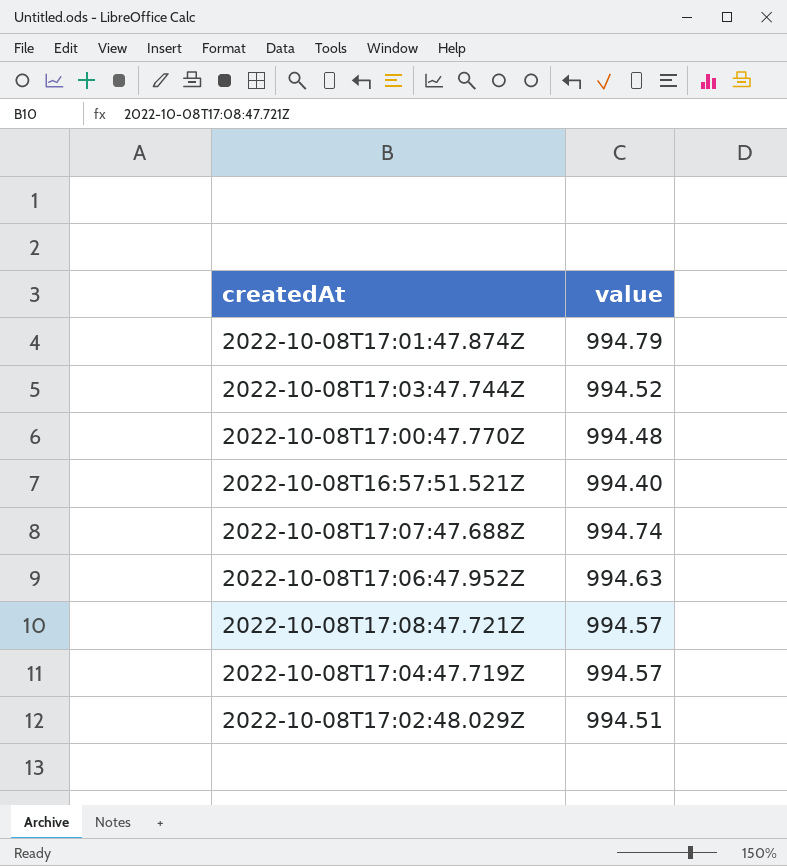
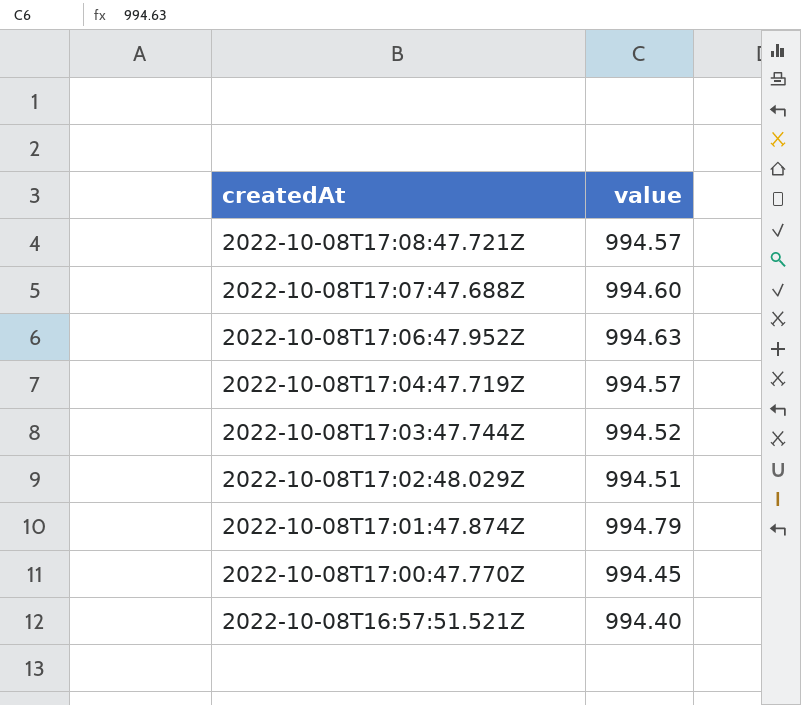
row order: none -> createdAt descending
2022-10-08T17:07:47.688Z | value: 994.74 -> 994.60
2022-10-08T17:00:47.770Z | value: 994.48 -> 994.45

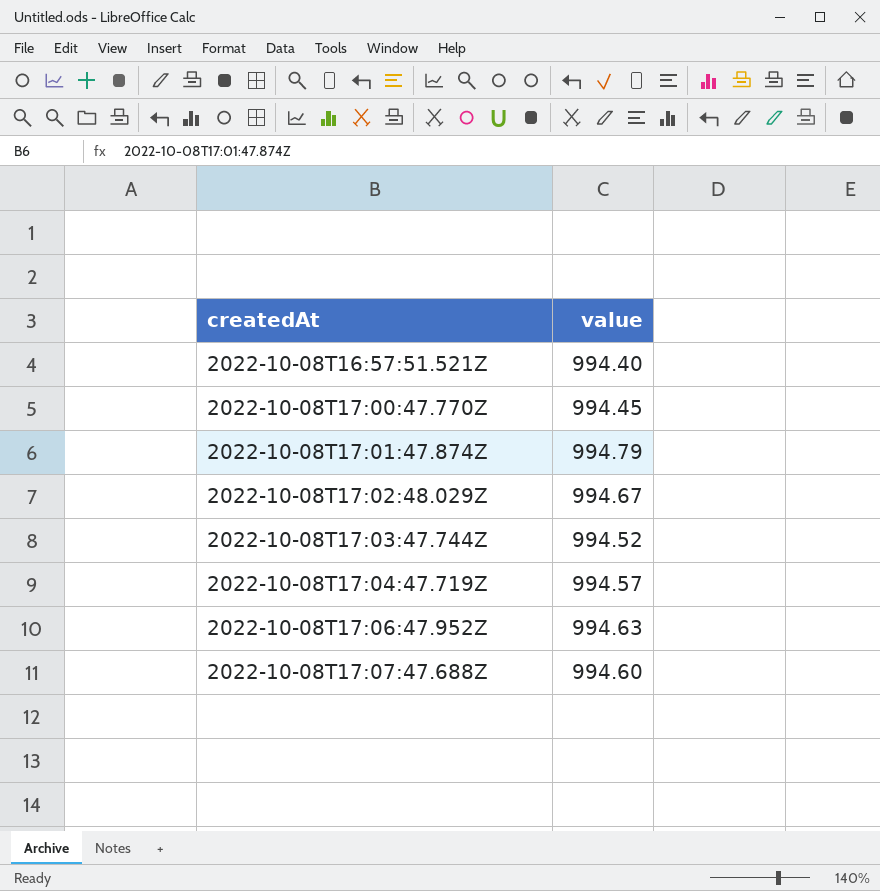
row order: createdAt descending -> createdAt ascending
row 2022-10-08T17:08:47.721Z: 994.57 -> none
2022-10-08T17:02:48.029Z | value: 994.51 -> 994.67

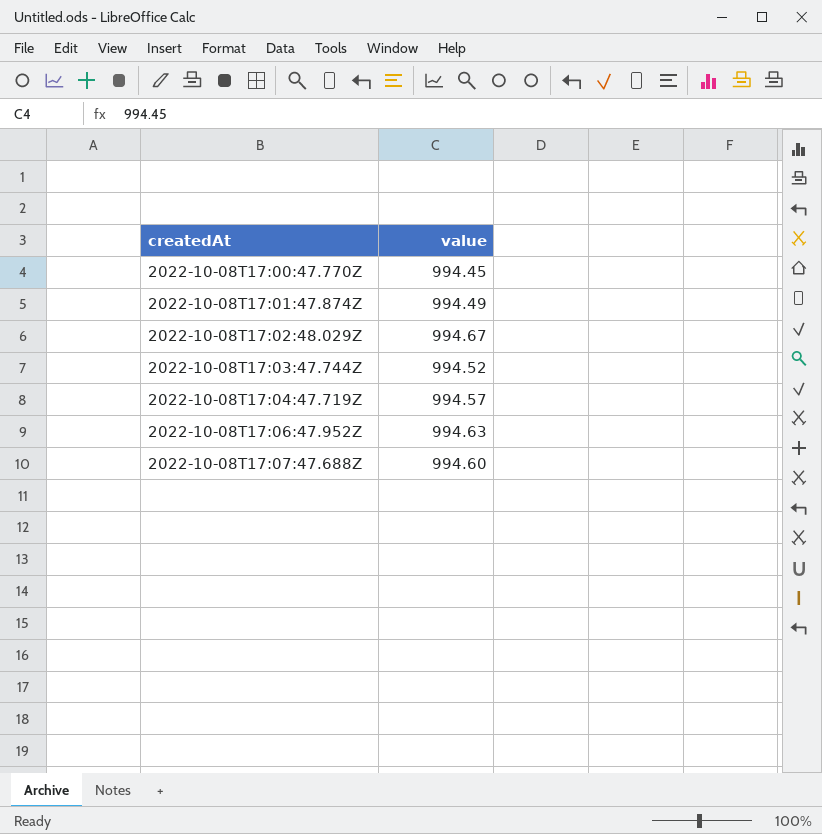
row 2022-10-08T16:57:51.521Z: 994.40 -> none
2022-10-08T17:01:47.874Z | value: 994.79 -> 994.49

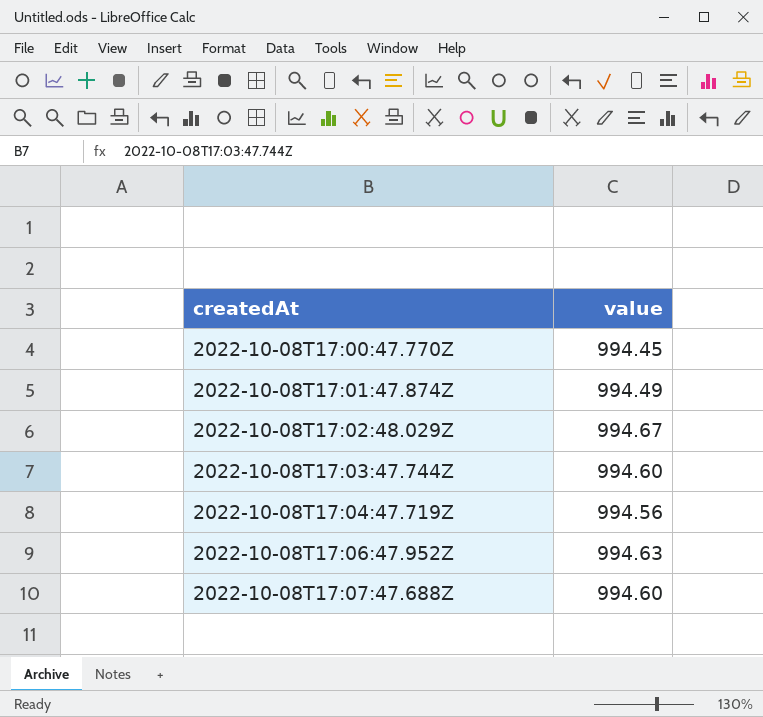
2022-10-08T17:03:47.744Z | value: 994.52 -> 994.60
2022-10-08T17:04:47.719Z | value: 994.57 -> 994.56

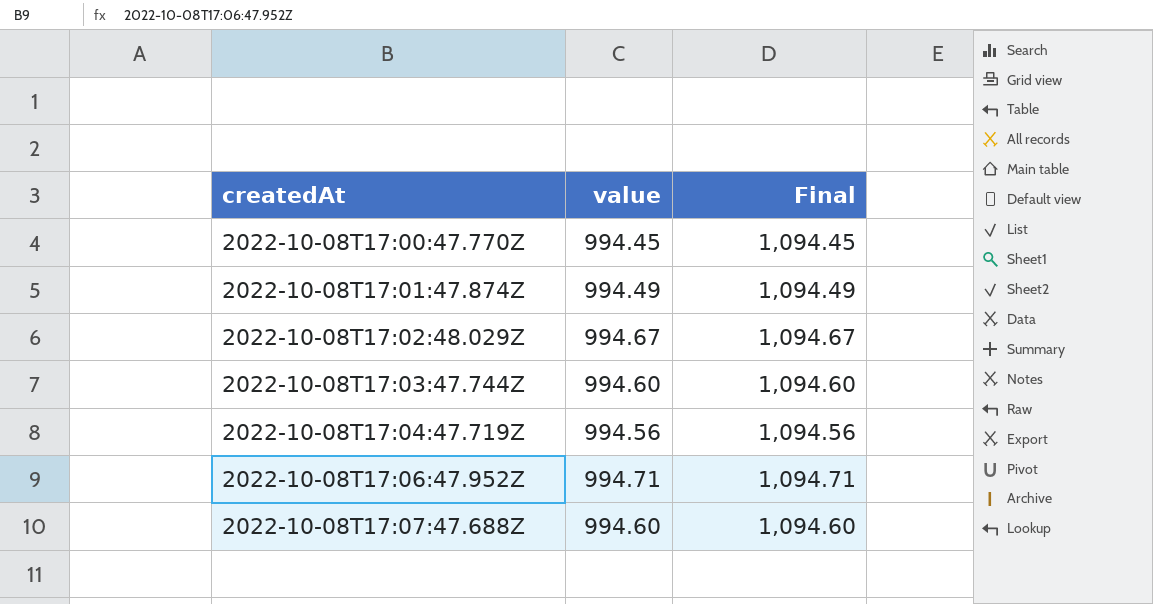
column Final | formula: none -> [value] + 100
2022-10-08T17:06:47.952Z | value: 994.63 -> 994.71

